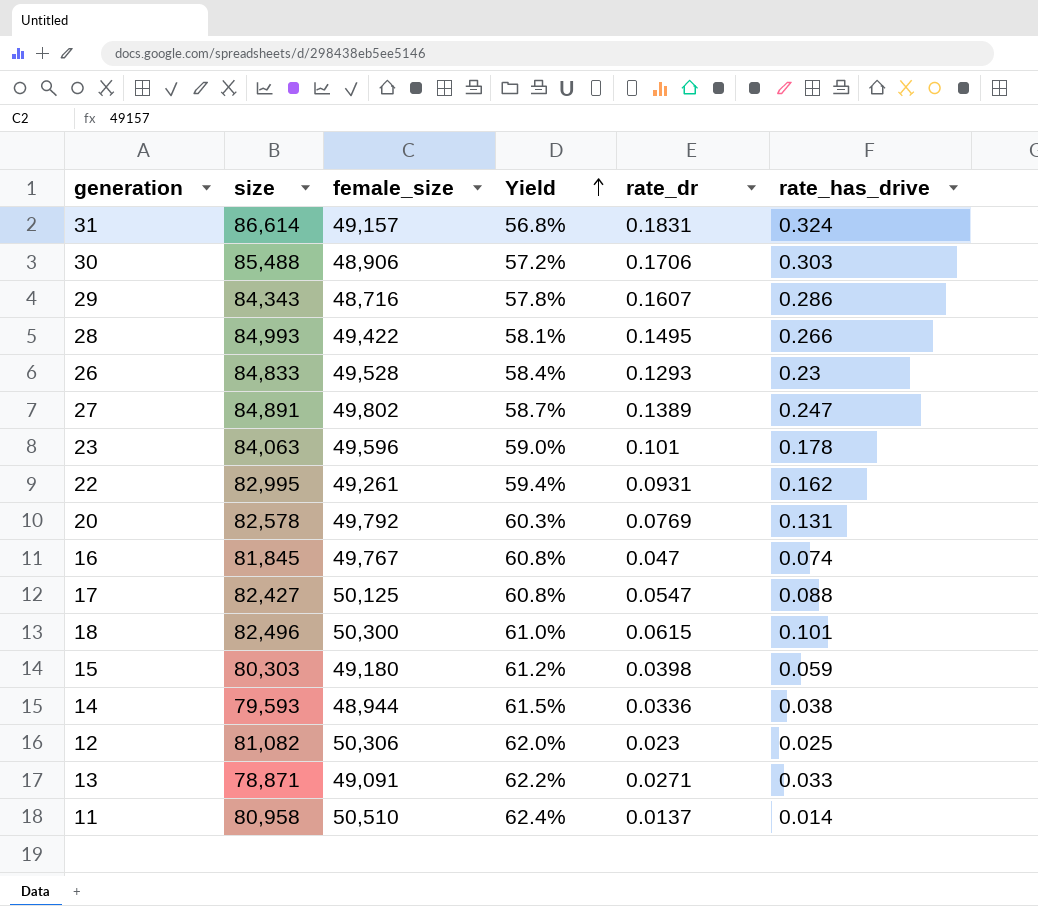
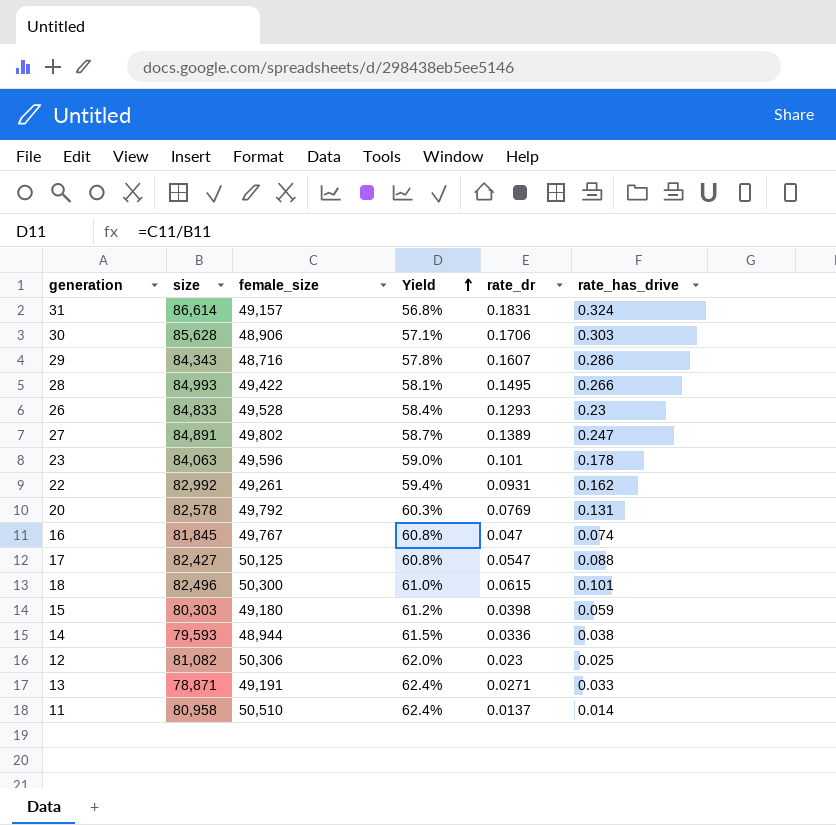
30 | size: 85,488 -> 85,628
30 | Yield: 57.2% -> 57.1%
22 | size: 82,995 -> 82,992
13 | female_size: 49,091 -> 49,191
13 | Yield: 62.2% -> 62.4%

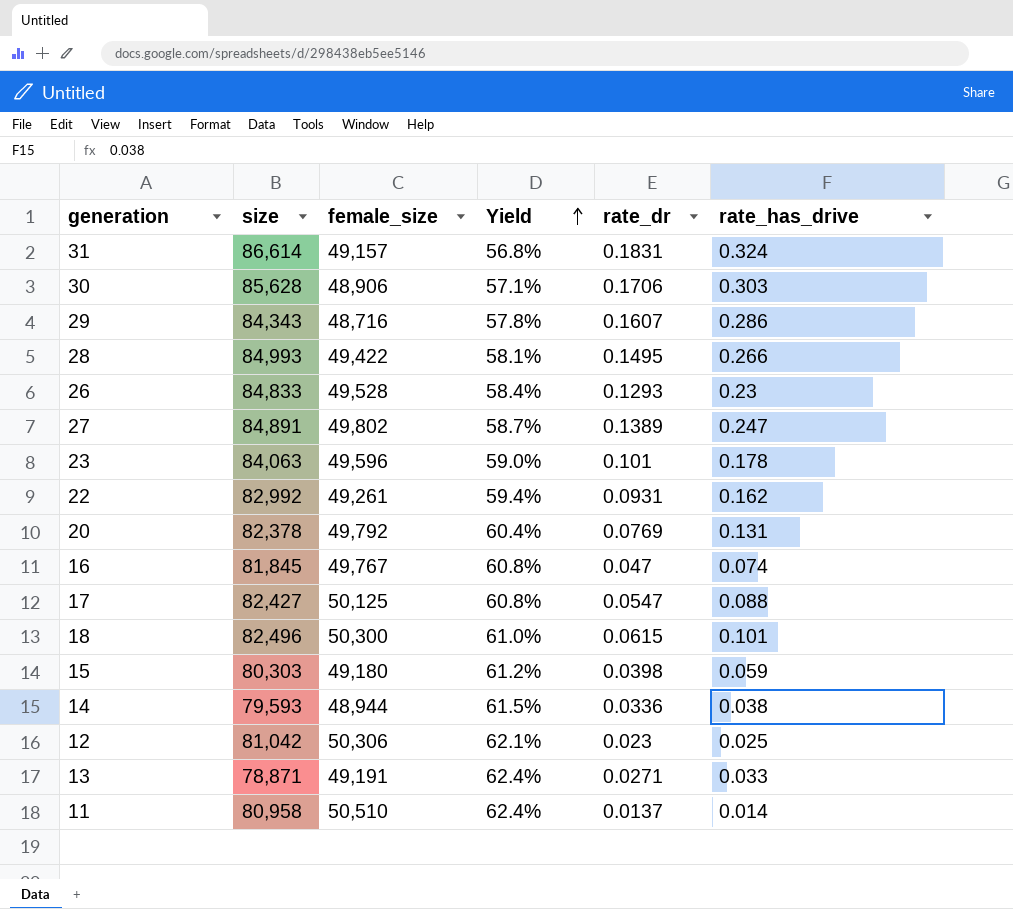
20 | size: 82,578 -> 82,378
20 | Yield: 60.3% -> 60.4%
12 | size: 81,082 -> 81,042
12 | Yield: 62.0% -> 62.1%

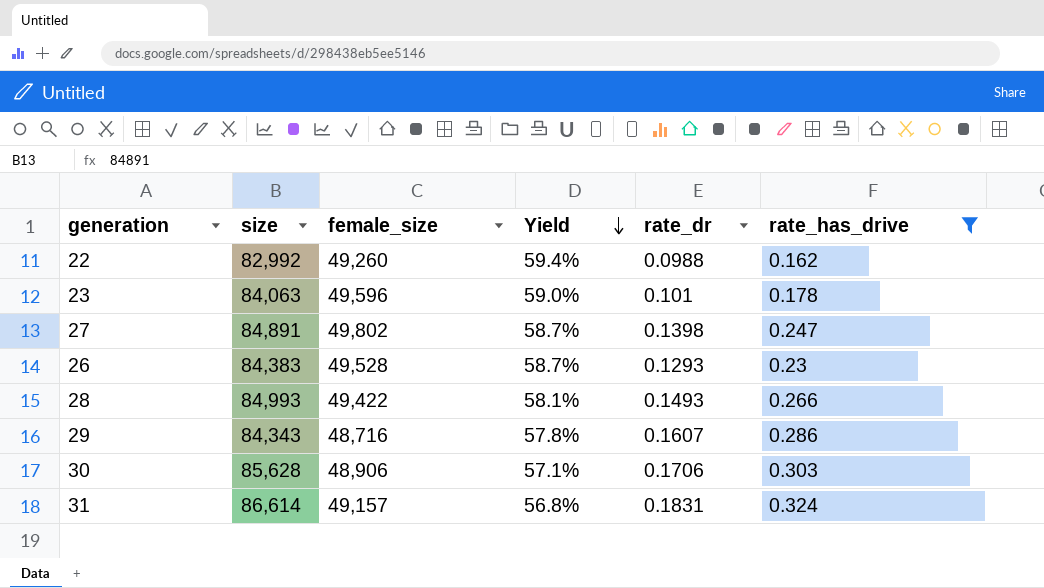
filter: none -> rate_has_drive >= 0.162
row order: Yield ascending -> Yield descending
22 | female_size: 49,261 -> 49,260
22 | rate_dr: 0.0931 -> 0.0988
27 | rate_dr: 0.1389 -> 0.1398
26 | size: 84,833 -> 84,383
26 | Yield: 58.4% -> 58.7%
28 | rate_dr: 0.1495 -> 0.1493

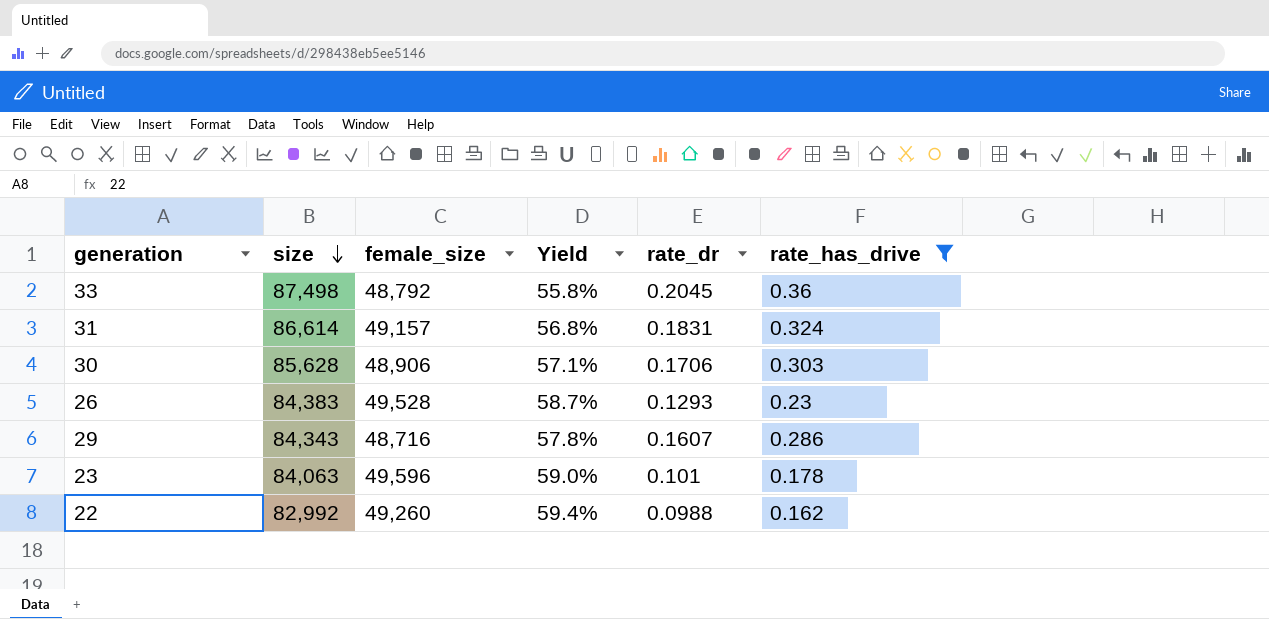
row order: Yield descending -> size descending
row 27: 84,891 | 49,802 | 58.7% | 0.1398 | 0.247 -> none
row 28: 84,993 | 49,422 | 58.1% | 0.1493 | 0.266 -> none
row 33: none -> 87,498 | 48,792 | 55.8% | 0.2045 | 0.36

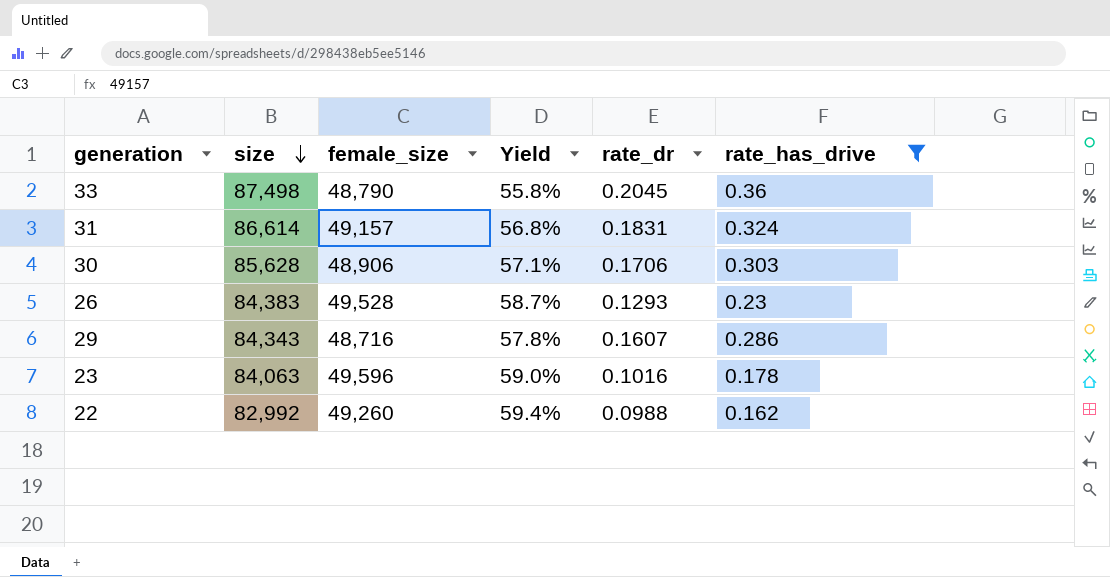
33 | female_size: 48,792 -> 48,790
23 | rate_dr: 0.101 -> 0.1016

